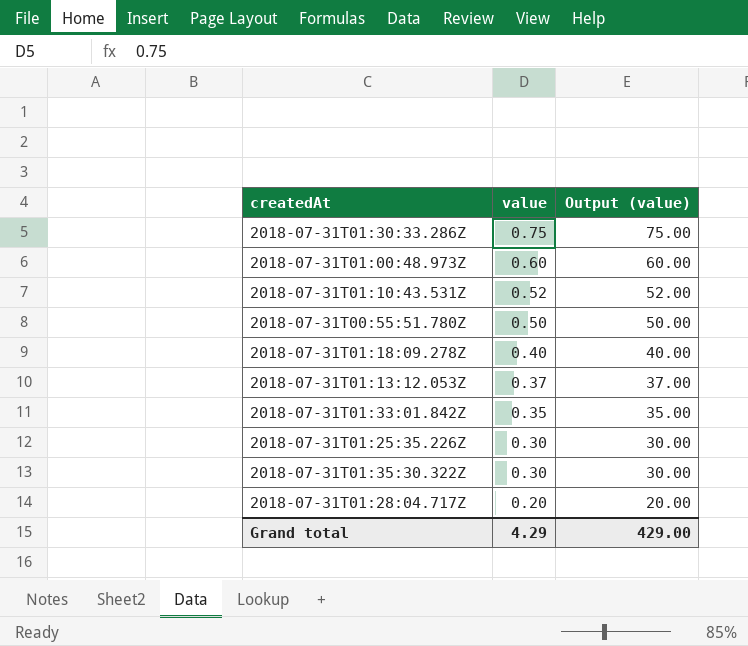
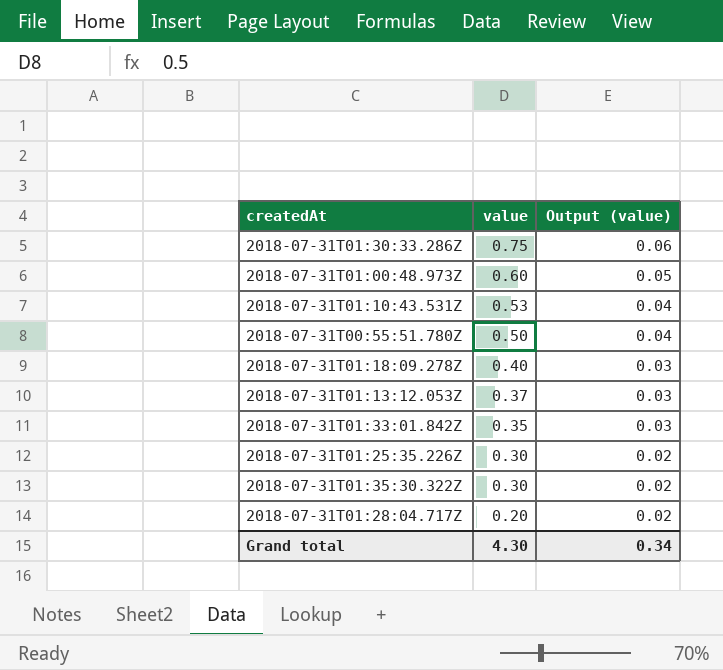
column Output (value) | formula: [value] * 100 -> [value] * 0.08
2018-07-31T01:10:43.531Z | value: 0.52 -> 0.53
Grand total | value: 4.29 -> 4.30
Grand total | Output (value): 429.00 -> 0.34

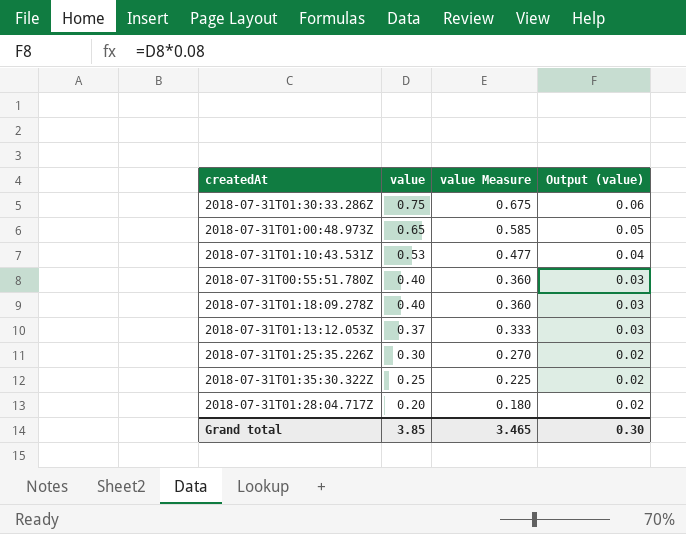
column value Measure | formula: none -> [value] * 0.9
row 2018-07-31T01:33:01.842Z: 0.35 | 0.03 -> none
2018-07-31T01:00:48.973Z | value: 0.60 -> 0.65
2018-07-31T00:55:51.780Z | value: 0.50 -> 0.40
2018-07-31T00:55:51.780Z | Output (value): 0.04 -> 0.03
2018-07-31T01:35:30.322Z | value: 0.30 -> 0.25
Grand total | value: 4.30 -> 3.85
Grand total | Output (value): 0.34 -> 0.30

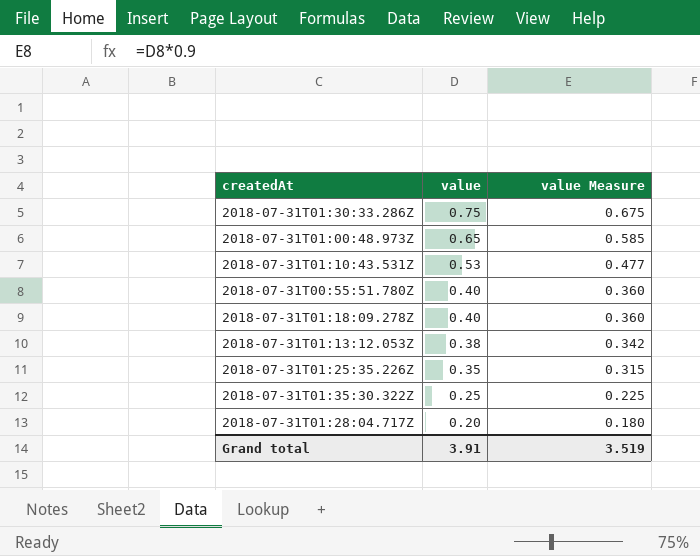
column Output (value) | formula: [value] * 0.08 -> none
2018-07-31T01:13:12.053Z | value: 0.37 -> 0.38
2018-07-31T01:13:12.053Z | value Measure: 0.333 -> 0.342
2018-07-31T01:25:35.226Z | value: 0.30 -> 0.35
2018-07-31T01:25:35.226Z | value Measure: 0.270 -> 0.315
Grand total | value: 3.85 -> 3.91
Grand total | value Measure: 3.465 -> 3.519

